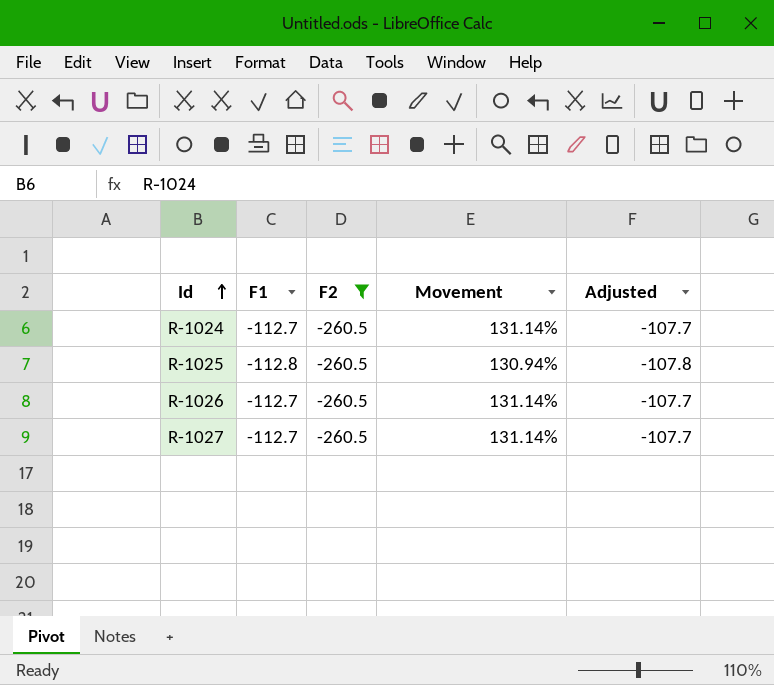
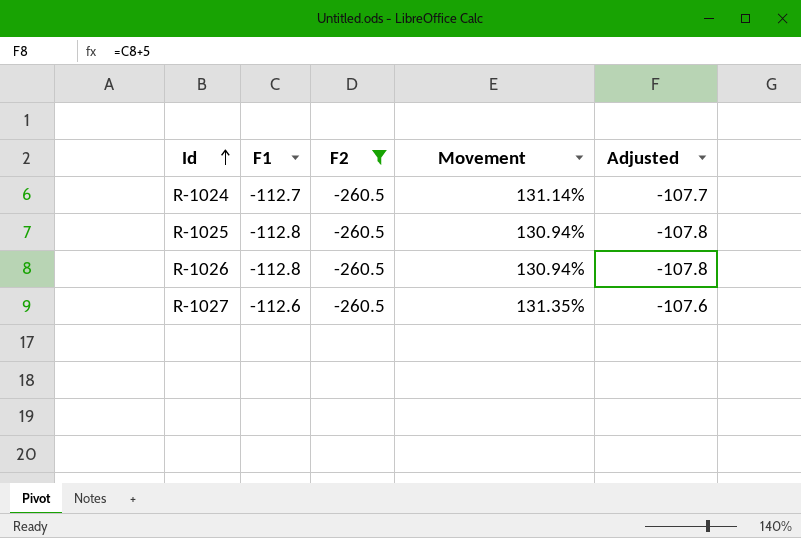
R-1026 | F1: -112.7 -> -112.8
R-1026 | Movement: 131.14% -> 130.94%
R-1026 | Adjusted: -107.7 -> -107.8
R-1027 | F1: -112.7 -> -112.6
R-1027 | Movement: 131.14% -> 131.35%
R-1027 | Adjusted: -107.7 -> -107.6

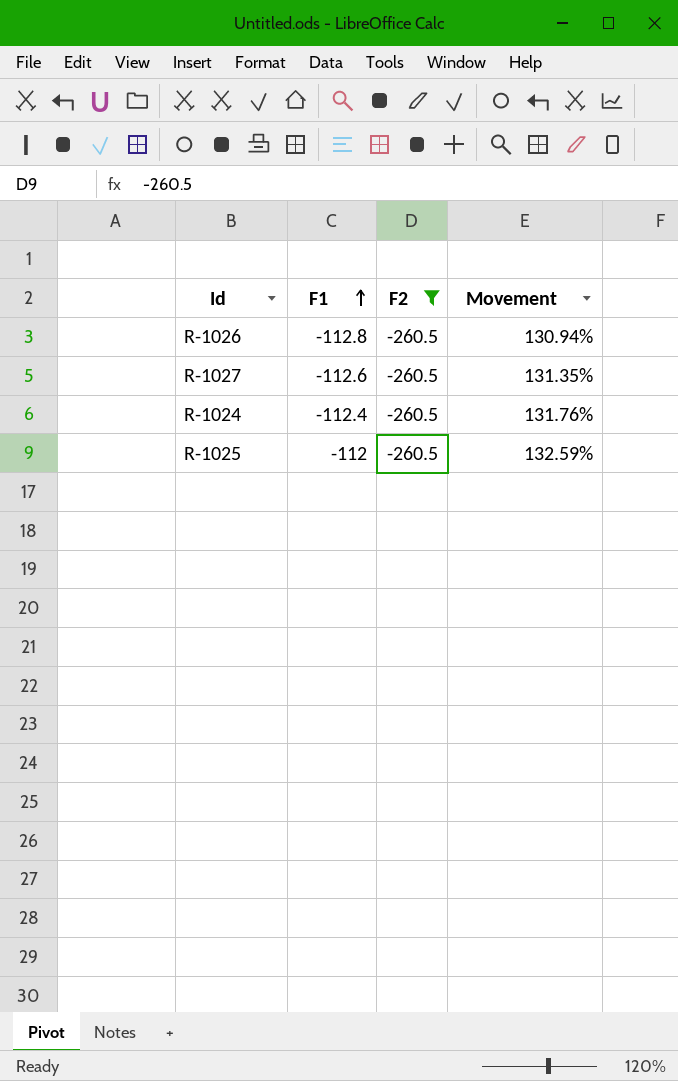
row order: Id ascending -> F1 ascending
column Adjusted | formula: [F1] + 5 -> none
R-1024 | F1: -112.7 -> -112.4
R-1024 | Movement: 131.14% -> 131.76%
R-1025 | F1: -112.8 -> -112
R-1025 | Movement: 130.94% -> 132.59%

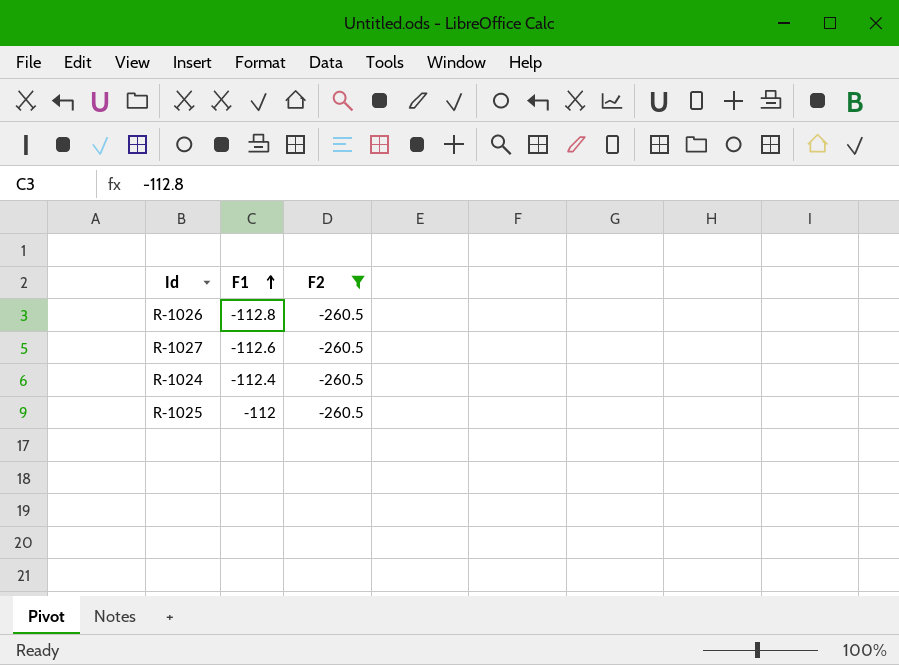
column Movement | formula: ([F2] - [F1]) / [F1] -> none

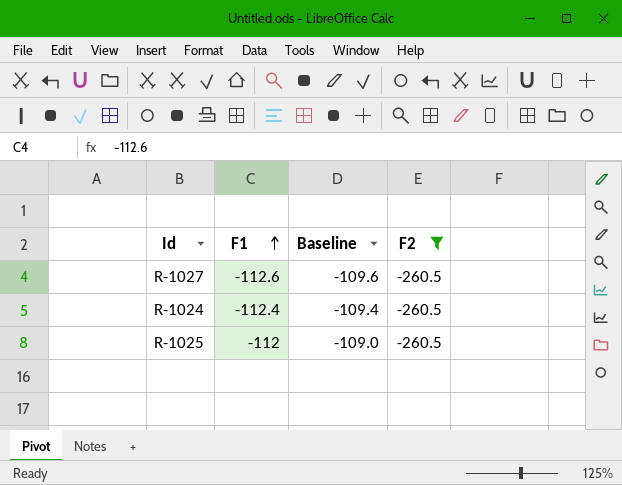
column Baseline | formula: none -> [F1] + 3
row R-1026: -112.8 | -260.5 -> none

